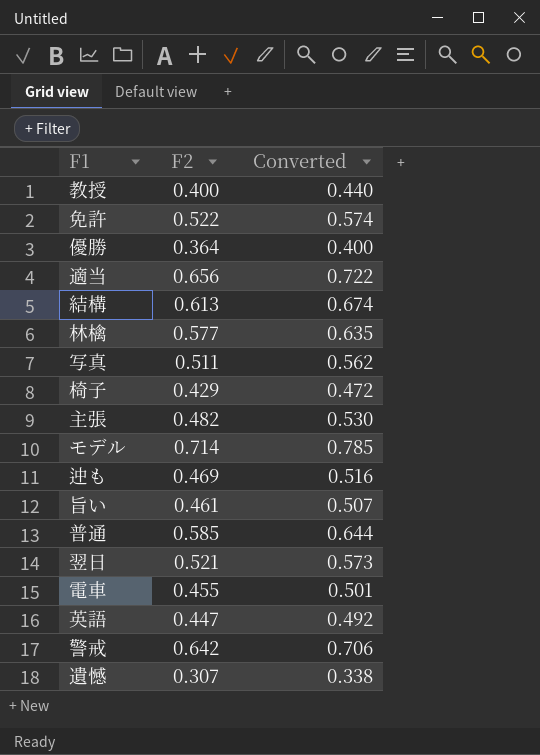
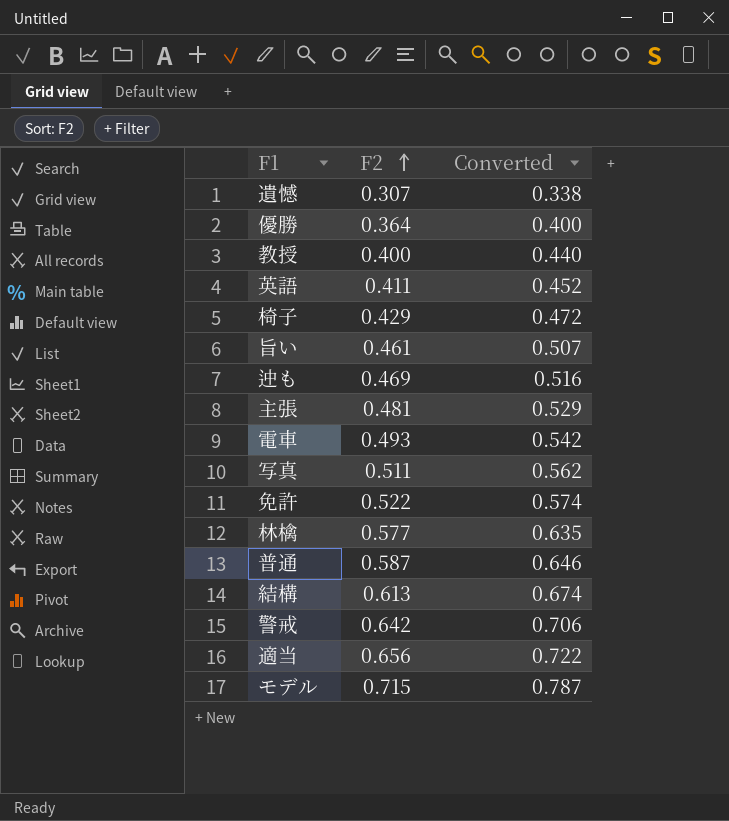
row order: none -> F2 ascending
row 翌日: 0.521 | 0.573 -> none
英語 | F2: 0.447 -> 0.411
英語 | Converted: 0.492 -> 0.452
主張 | F2: 0.482 -> 0.481
主張 | Converted: 0.530 -> 0.529
電車 | F2: 0.455 -> 0.493
電車 | Converted: 0.501 -> 0.542
普通 | F2: 0.585 -> 0.587
普通 | Converted: 0.644 -> 0.646
モデル | F2: 0.714 -> 0.715
モデル | Converted: 0.785 -> 0.787

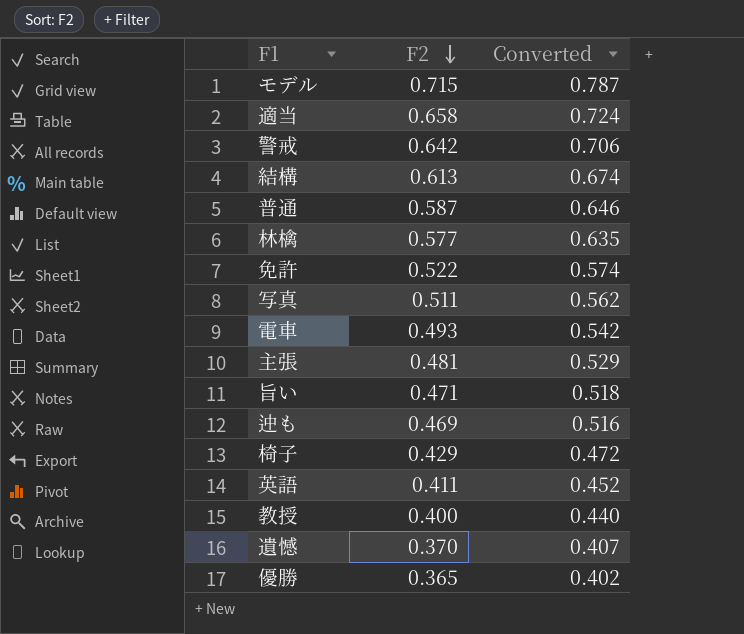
row order: F2 ascending -> F2 descending
適当 | F2: 0.656 -> 0.658
適当 | Converted: 0.722 -> 0.724
旨い | F2: 0.461 -> 0.471
旨い | Converted: 0.507 -> 0.518
遺憾 | F2: 0.307 -> 0.370
遺憾 | Converted: 0.338 -> 0.407
優勝 | F2: 0.364 -> 0.365
優勝 | Converted: 0.400 -> 0.402

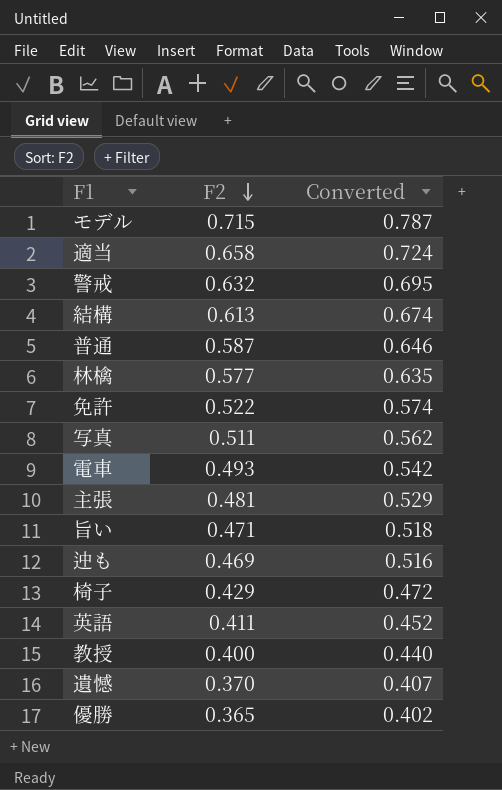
警戒 | F2: 0.642 -> 0.632
警戒 | Converted: 0.706 -> 0.695

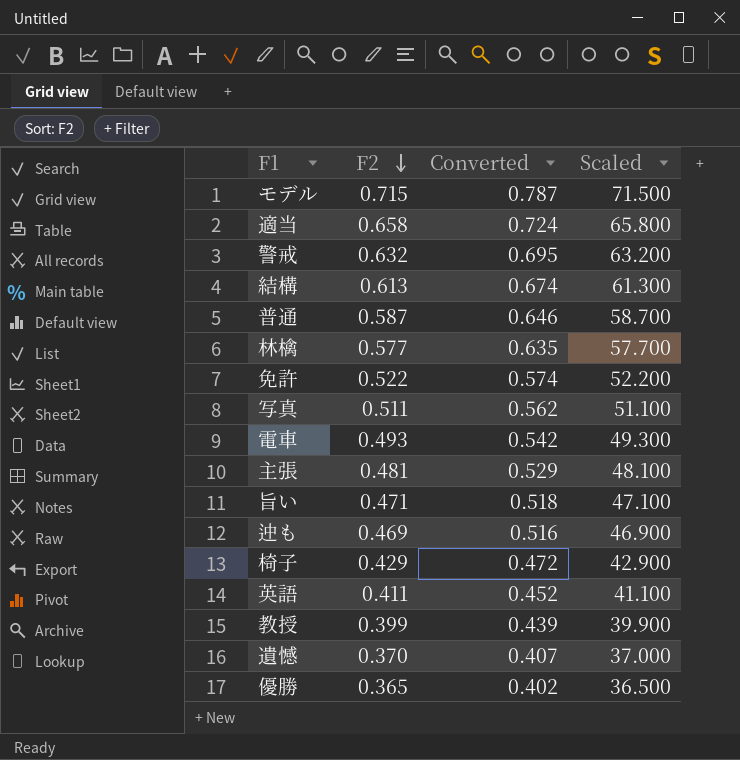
column Scaled | formula: none -> [F2] * 100
教授 | F2: 0.400 -> 0.399
教授 | Converted: 0.440 -> 0.439

